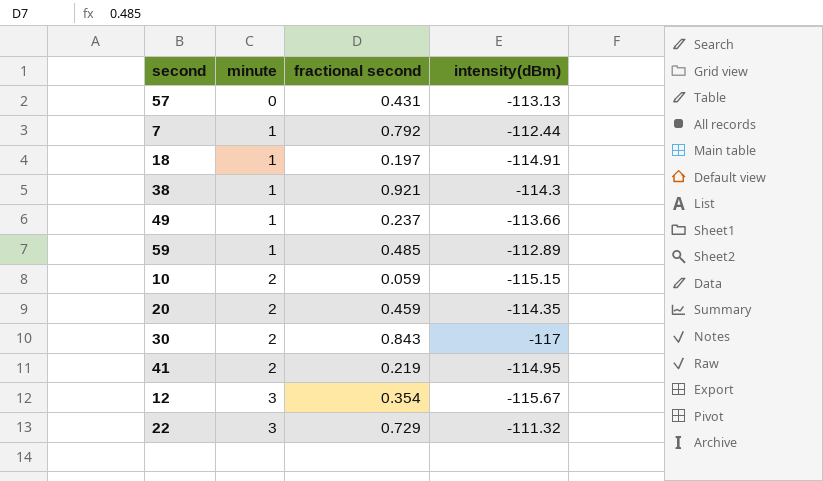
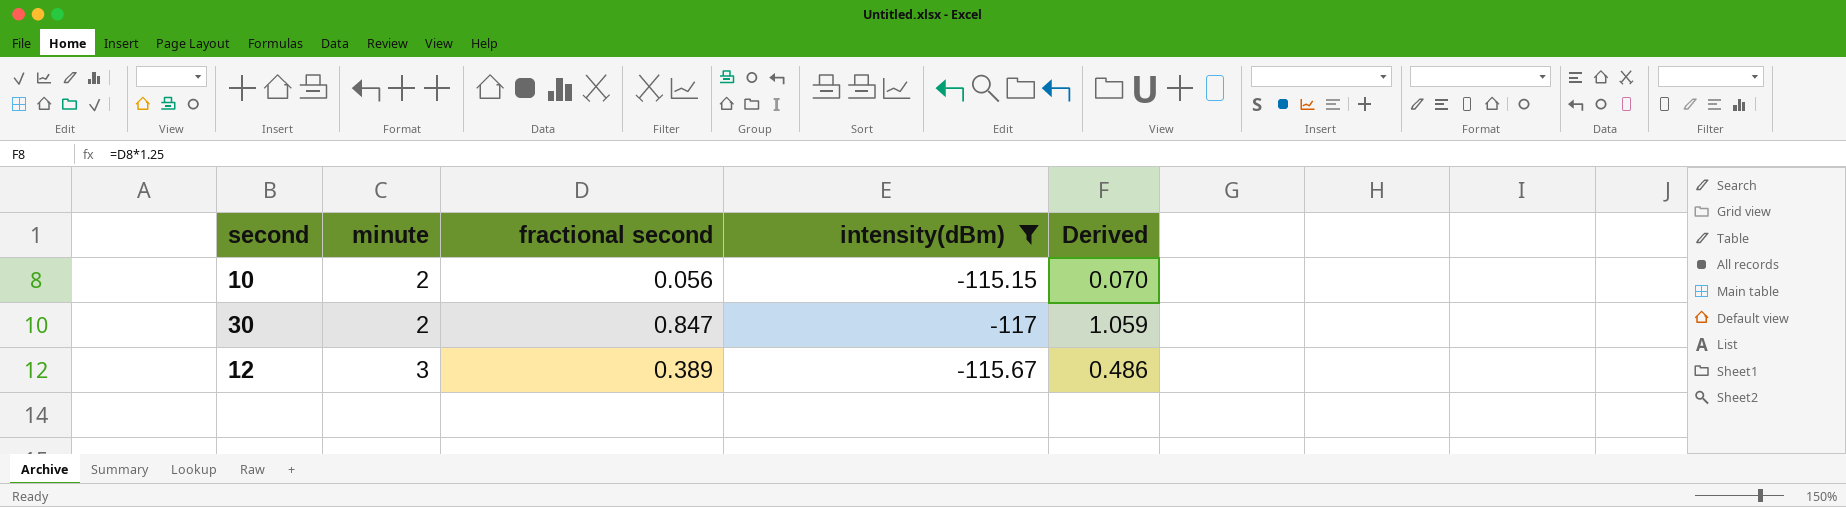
filter: none -> intensity(dBm) <= -115.15
column Derived | formula: none -> [fractional second] * 1.25
10 | fractional second: 0.059 -> 0.056
30 | fractional second: 0.843 -> 0.847
12 | fractional second: 0.354 -> 0.389

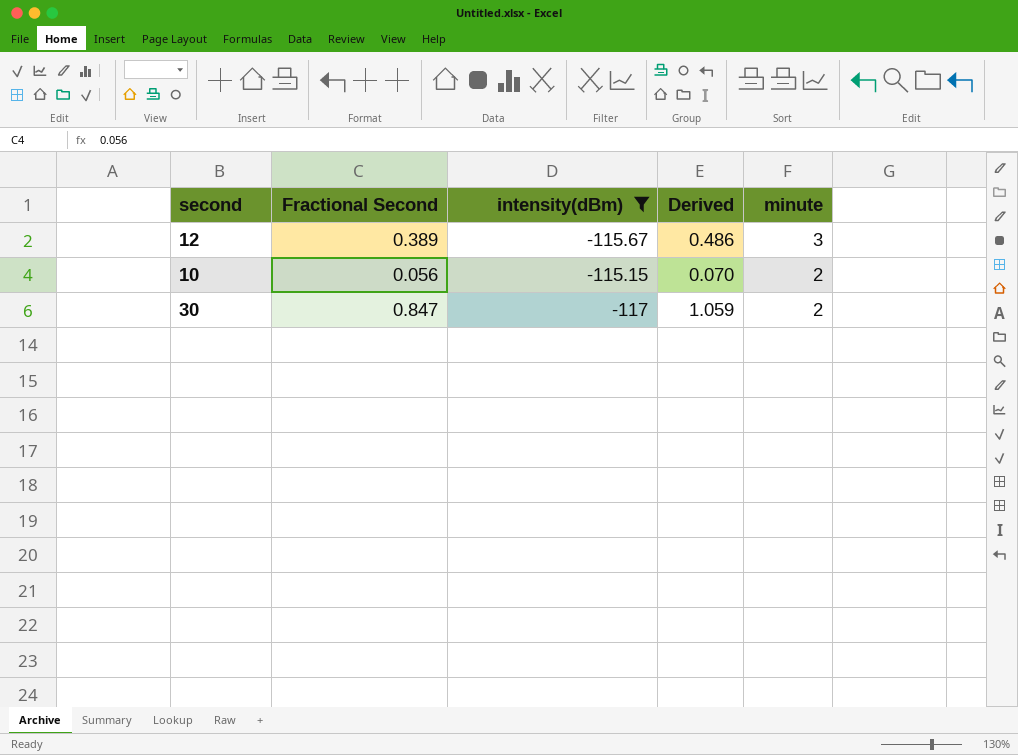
row order: minute ascending -> minute descending
column name: fractional second -> Fractional Second
column minute | position: 2 -> 5

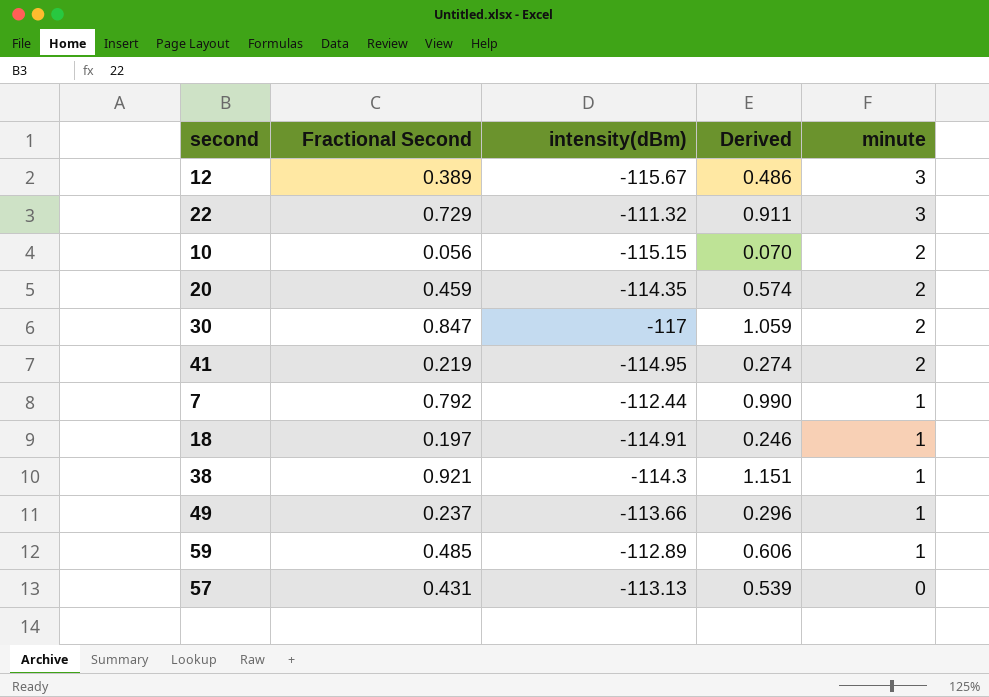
filter: intensity(dBm) <= -115.15 -> none

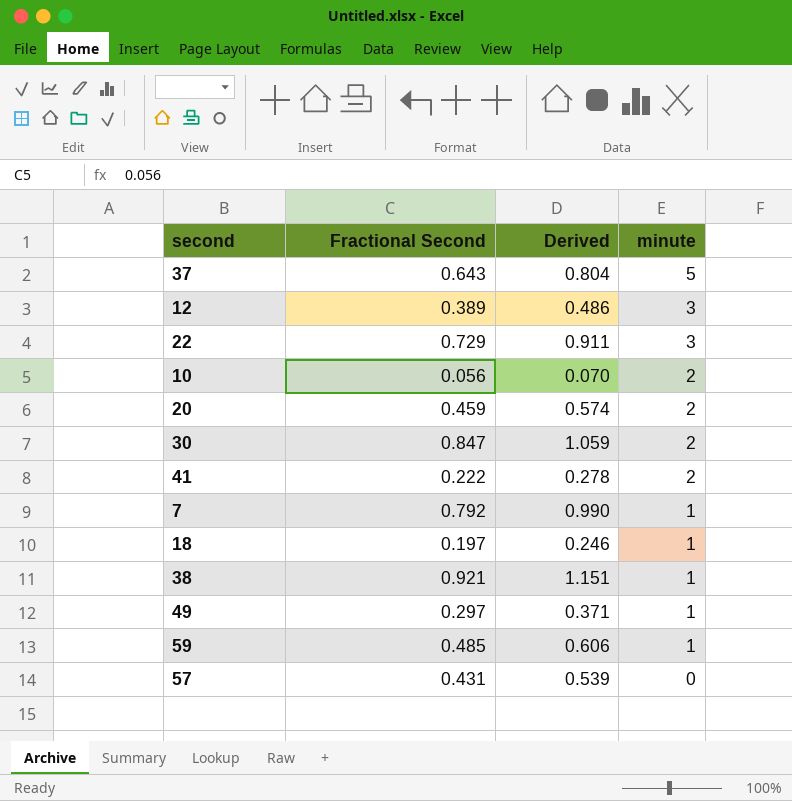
column intensity(dBm) | position: 3 -> none
row 37: none -> 0.643 | 0.804 | 5
41 | Fractional Second: 0.219 -> 0.222
41 | Derived: 0.274 -> 0.278
49 | Fractional Second: 0.237 -> 0.297
49 | Derived: 0.296 -> 0.371

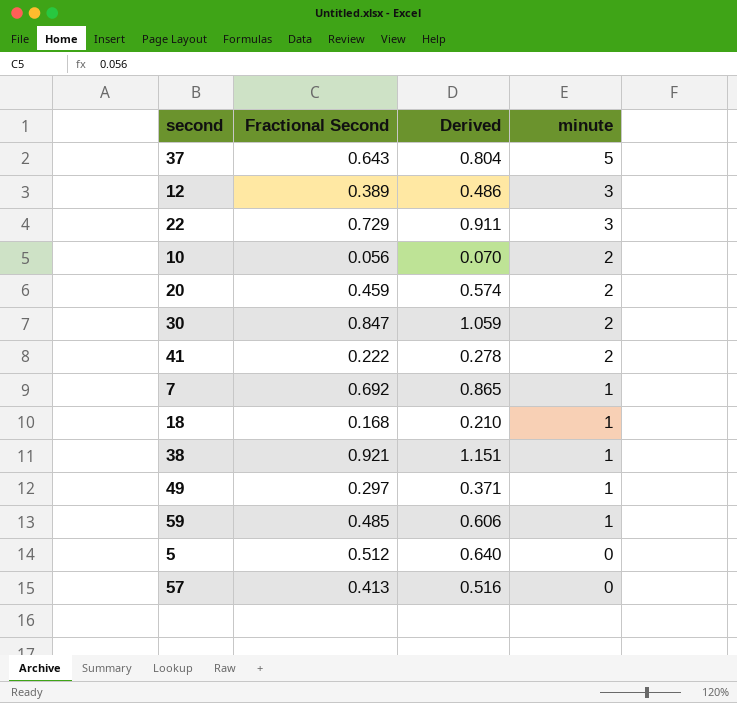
7 | Fractional Second: 0.792 -> 0.692
7 | Derived: 0.990 -> 0.865
18 | Fractional Second: 0.197 -> 0.168
18 | Derived: 0.246 -> 0.210
row 5: none -> 0.512 | 0.640 | 0
57 | Fractional Second: 0.431 -> 0.413
57 | Derived: 0.539 -> 0.516

